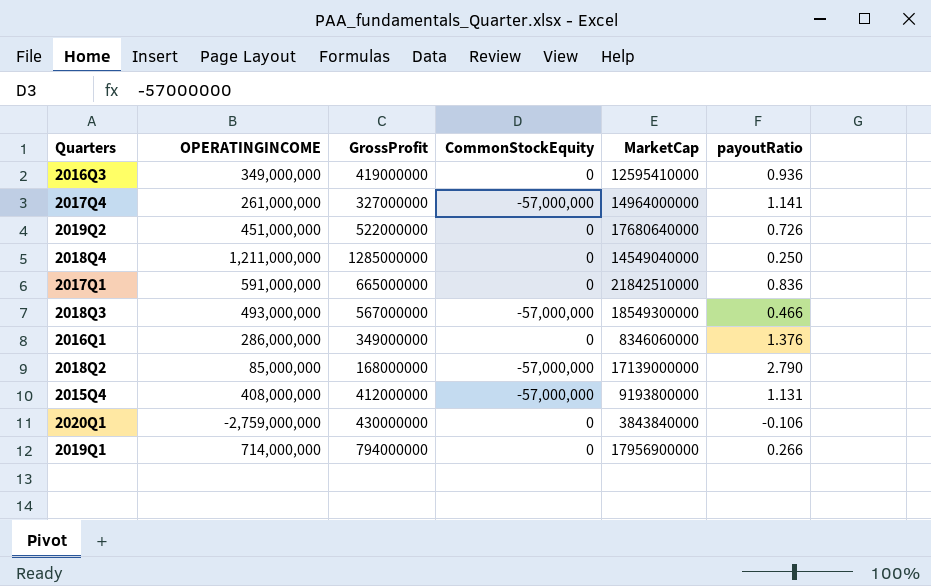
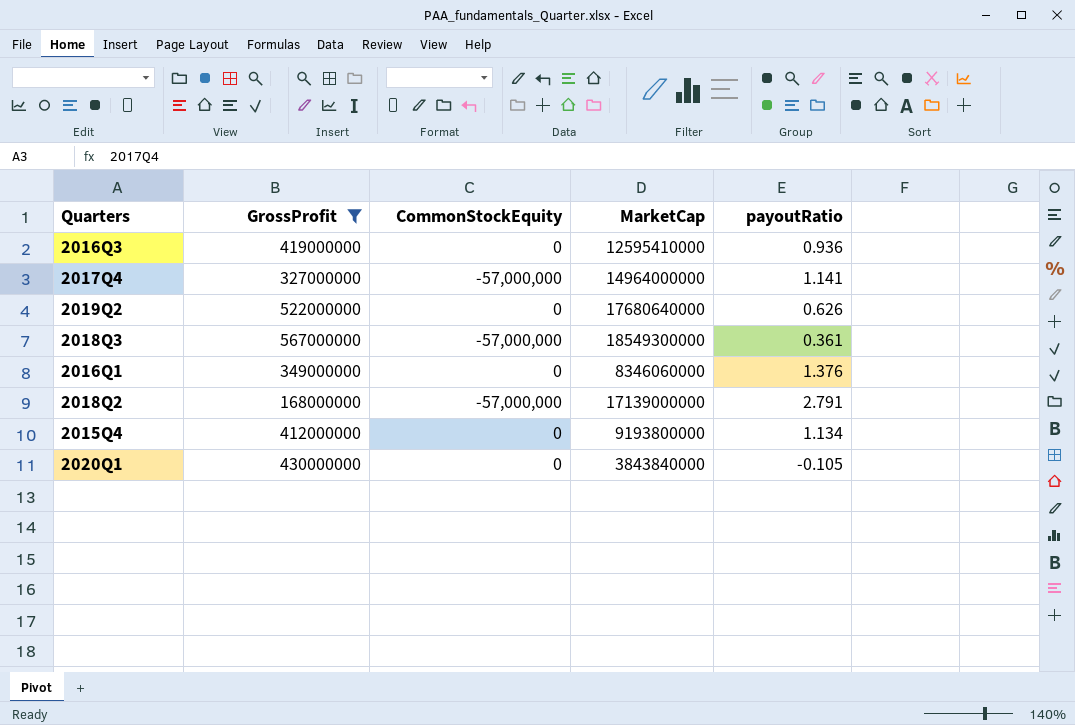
filter: none -> GrossProfit <= 567000000
column OPERATINGINCOME | position: 2 -> none
2019Q2 | payoutRatio: 0.726 -> 0.626
2018Q3 | payoutRatio: 0.466 -> 0.361
2018Q2 | payoutRatio: 2.790 -> 2.791
2015Q4 | CommonStockEquity: -57,000,000 -> 0
2015Q4 | payoutRatio: 1.131 -> 1.134
2020Q1 | payoutRatio: -0.106 -> -0.105

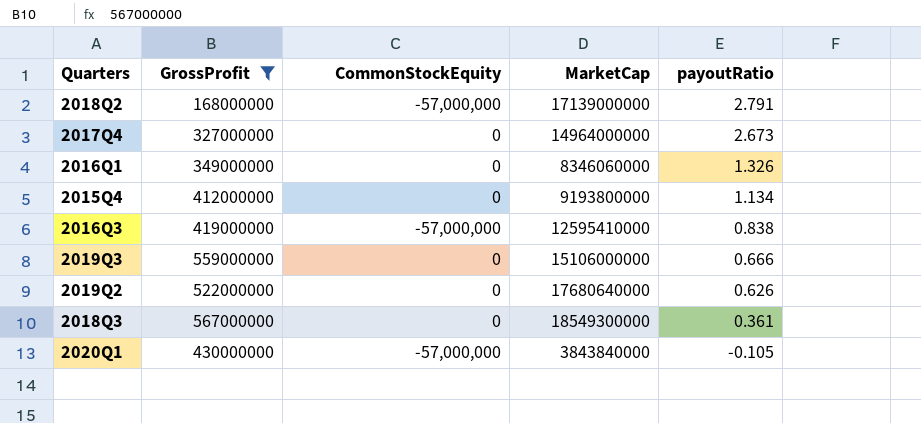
row order: none -> payoutRatio descending
2017Q4 | CommonStockEquity: -57,000,000 -> 0
2017Q4 | payoutRatio: 1.141 -> 2.673
2016Q1 | payoutRatio: 1.376 -> 1.326
2016Q3 | CommonStockEquity: 0 -> -57,000,000
2016Q3 | payoutRatio: 0.936 -> 0.838
row 2019Q3: none -> 559000000 | 0 | 15106000000 | 0.666
2018Q3 | CommonStockEquity: -57,000,000 -> 0
2020Q1 | CommonStockEquity: 0 -> -57,000,000

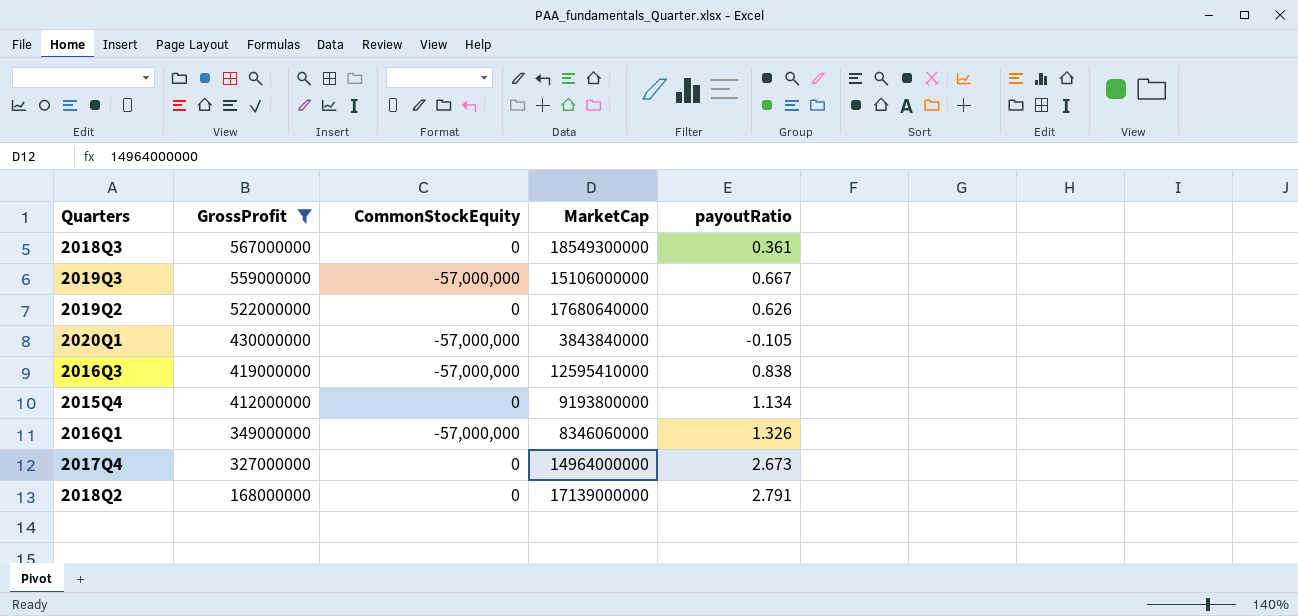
row order: payoutRatio descending -> GrossProfit descending
2019Q3 | CommonStockEquity: 0 -> -57,000,000
2019Q3 | payoutRatio: 0.666 -> 0.667
2016Q1 | CommonStockEquity: 0 -> -57,000,000
2018Q2 | CommonStockEquity: -57,000,000 -> 0

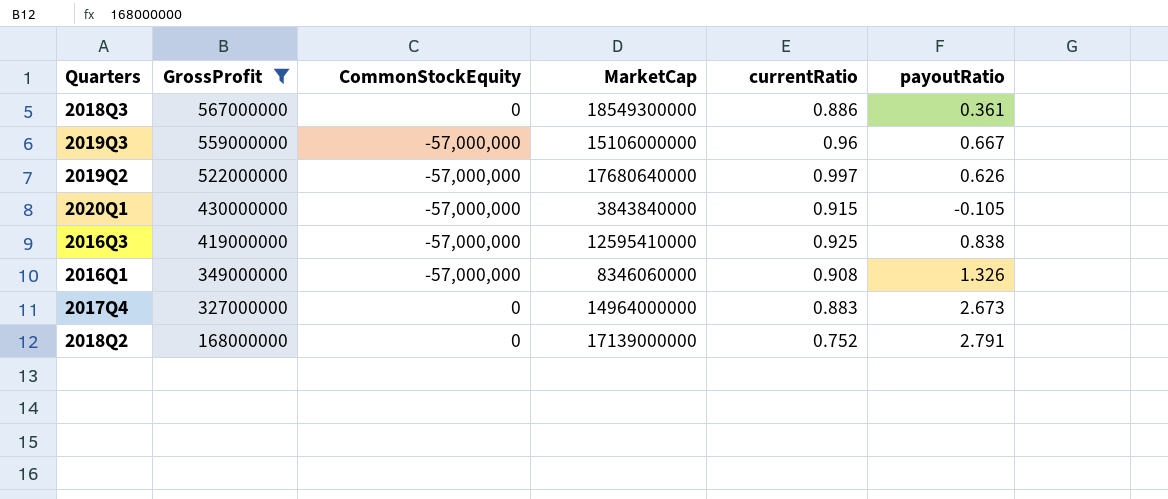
column currentRatio | position: none -> 5
row 2015Q4: 412000000 | 0 | 9193800000 | 1.134 -> none
2019Q2 | CommonStockEquity: 0 -> -57,000,000

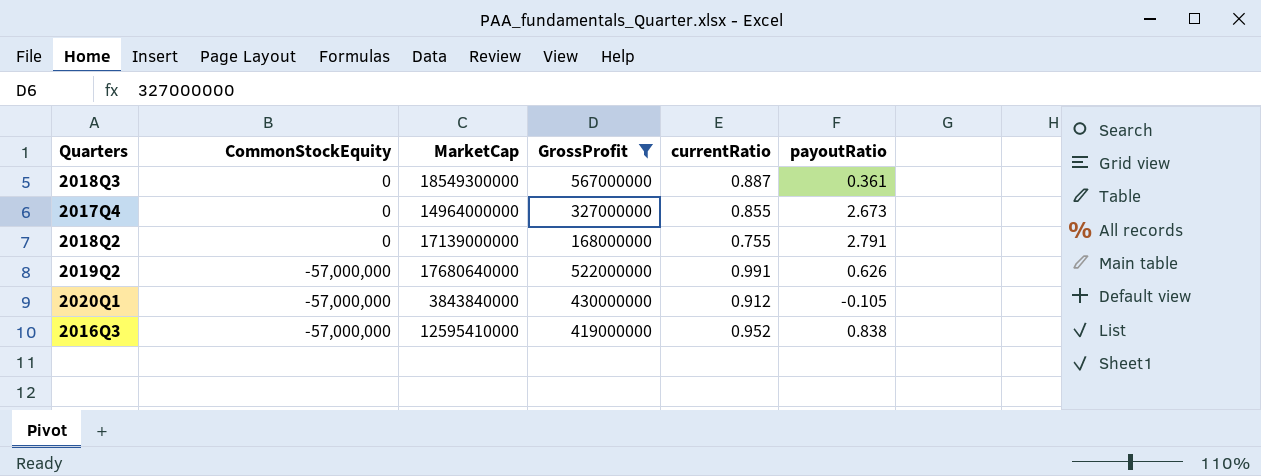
row order: GrossProfit descending -> CommonStockEquity descending
column GrossProfit | position: 2 -> 4
row 2019Q3: 559000000 | -57,000,000 | 15106000000 | 0.96 | 0.667 -> none
row 2016Q1: 349000000 | -57,000,000 | 8346060000 | 0.908 | 1.326 -> none
2018Q3 | currentRatio: 0.886 -> 0.887
2017Q4 | currentRatio: 0.883 -> 0.855
2018Q2 | currentRatio: 0.752 -> 0.755
2019Q2 | currentRatio: 0.997 -> 0.991
2020Q1 | currentRatio: 0.915 -> 0.912
2016Q3 | currentRatio: 0.925 -> 0.952

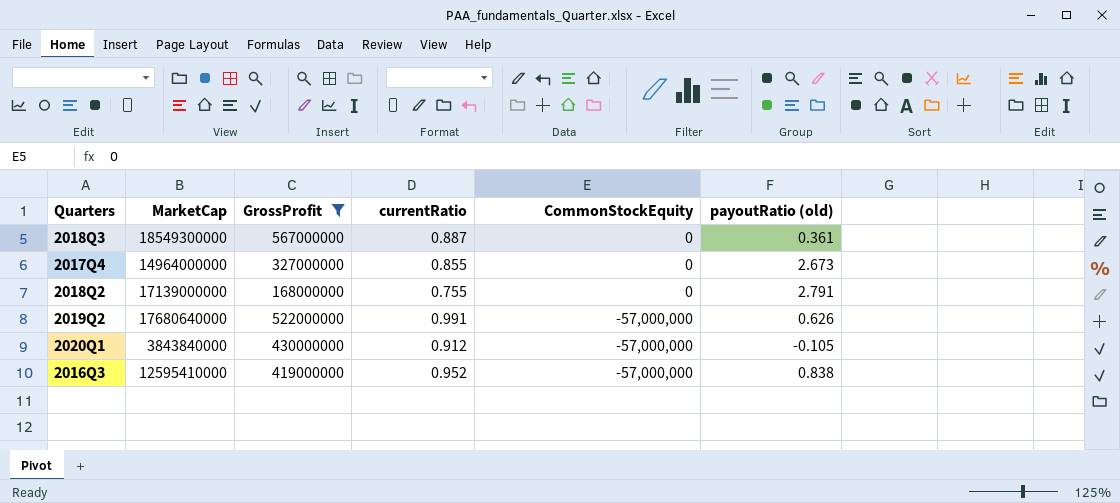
column CommonStockEquity | position: 2 -> 5
column name: payoutRatio -> payoutRatio (old)

